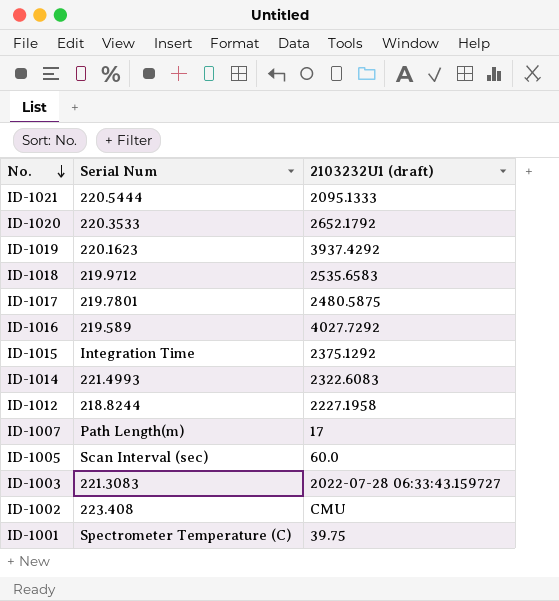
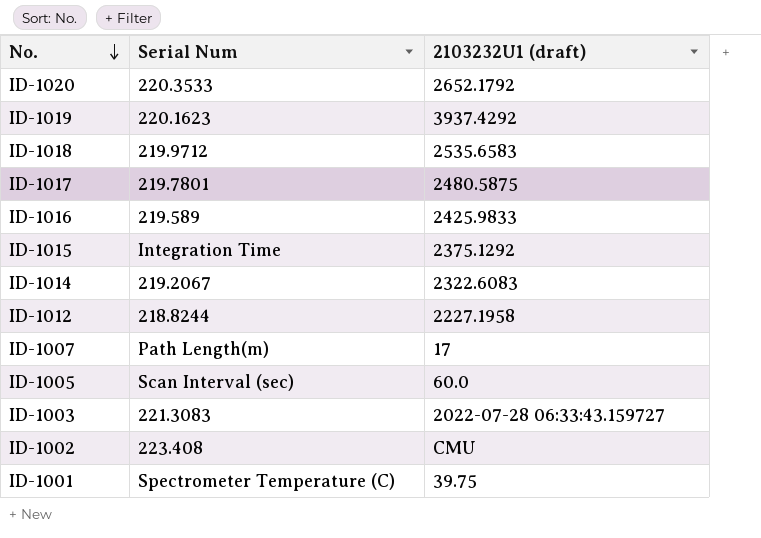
row ID-1021: 220.5444 | 2095.1333 -> none
ID-1016 | 2103232U1 (draft): 4027.7292 -> 2425.9833
ID-1014 | Serial Num: 221.4993 -> 219.2067

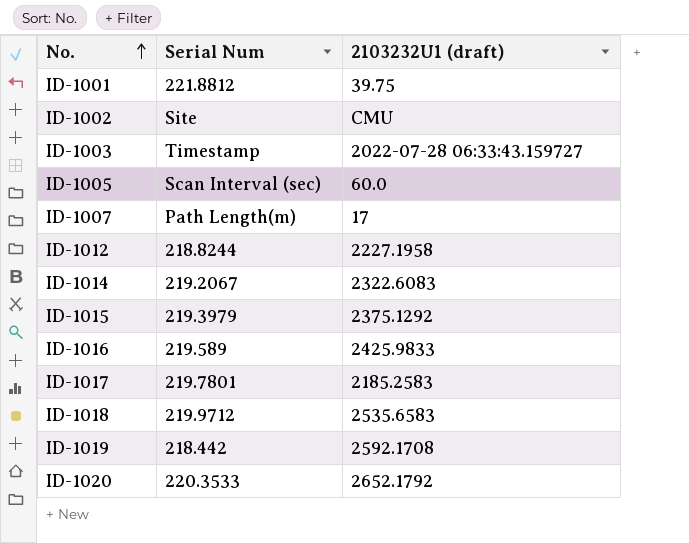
row order: No. descending -> No. ascending
ID-1001 | Serial Num: Spectrometer Temperature (C) -> 221.8812
ID-1002 | Serial Num: 223.408 -> Site
ID-1003 | Serial Num: 221.3083 -> Timestamp
ID-1015 | Serial Num: Integration Time -> 219.3979
ID-1017 | 2103232U1 (draft): 2480.5875 -> 2185.2583
ID-1019 | Serial Num: 220.1623 -> 218.442
ID-1019 | 2103232U1 (draft): 3937.4292 -> 2592.1708

